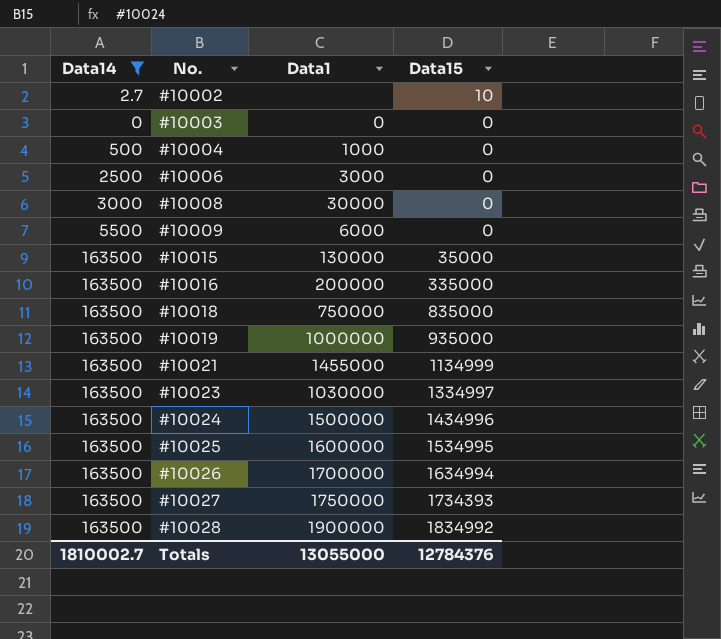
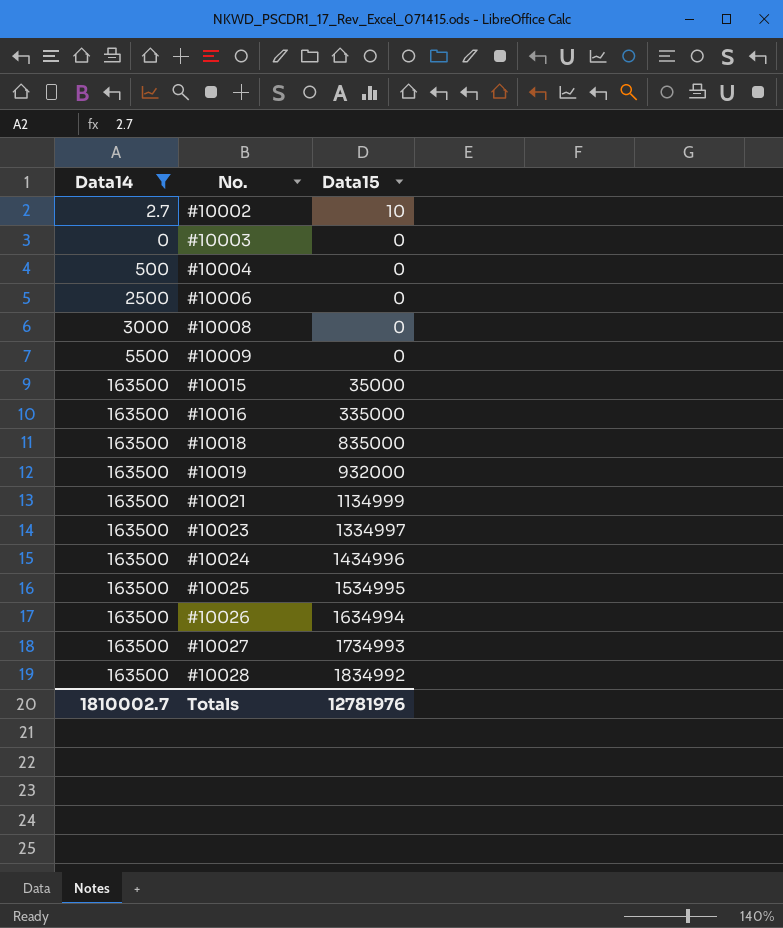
column Data1 | position: 3 -> none
#10019 | Data15: 935000 -> 932000
#10027 | Data15: 1734393 -> 1734993
Totals | Data15: 12784376 -> 12781976

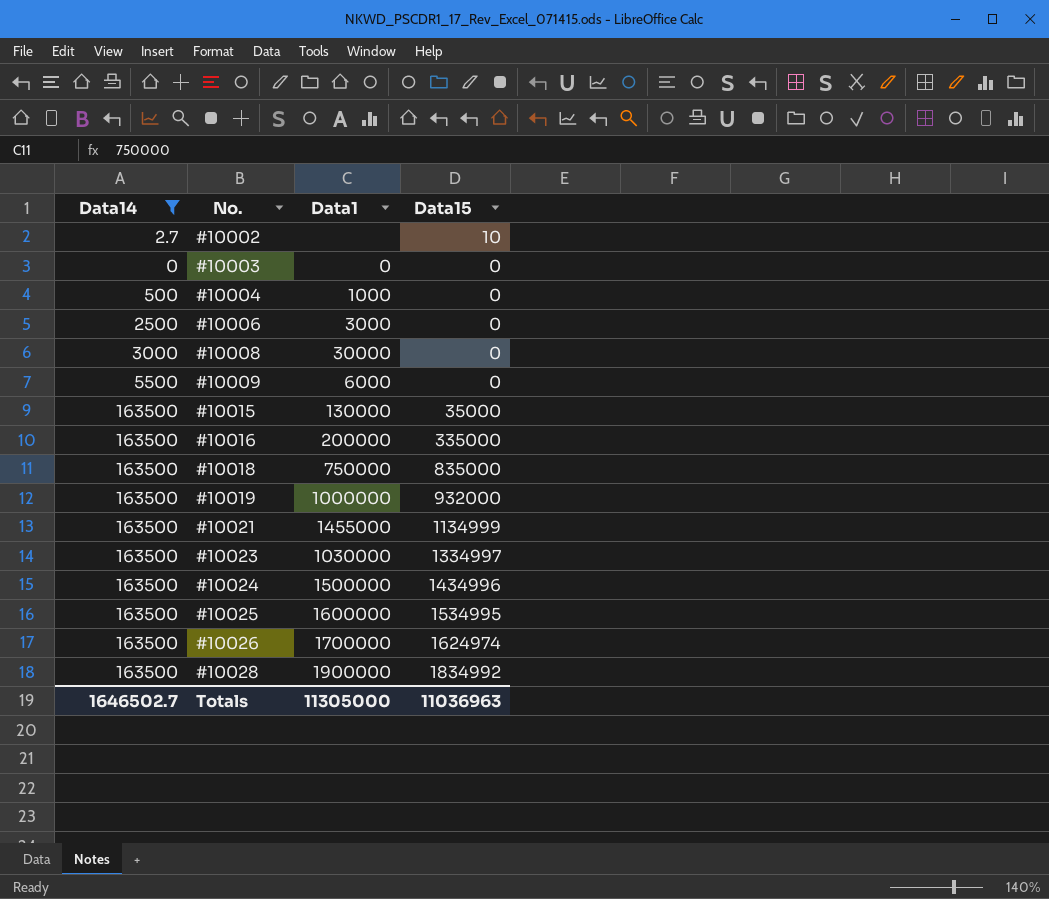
column Data1 | position: none -> 3
row #10027: 163500 | 1734993 -> none
#10026 | Data15: 1634994 -> 1624974
Totals | Data14: 1810002.7 -> 1646502.7
Totals | Data15: 12781976 -> 11036963

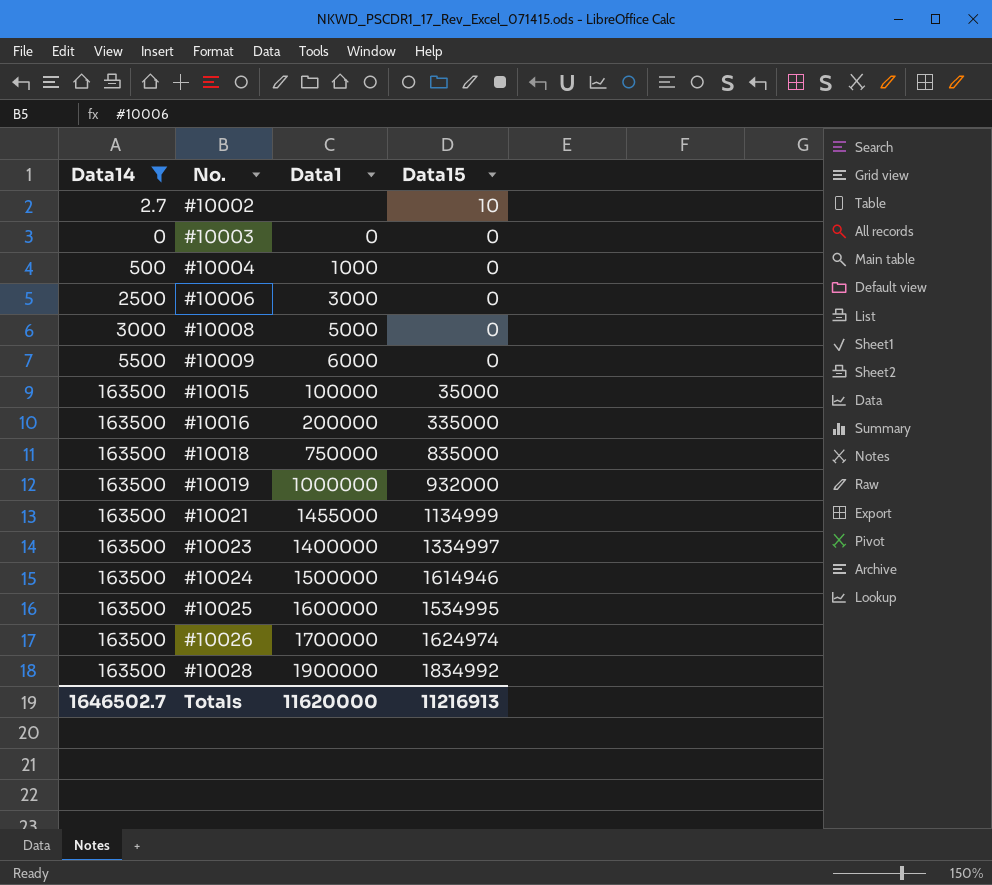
#10008 | Data1: 30000 -> 5000
#10015 | Data1: 130000 -> 100000
#10023 | Data1: 1030000 -> 1400000
#10024 | Data15: 1434996 -> 1614946
Totals | Data1: 11305000 -> 11620000
Totals | Data15: 11036963 -> 11216913

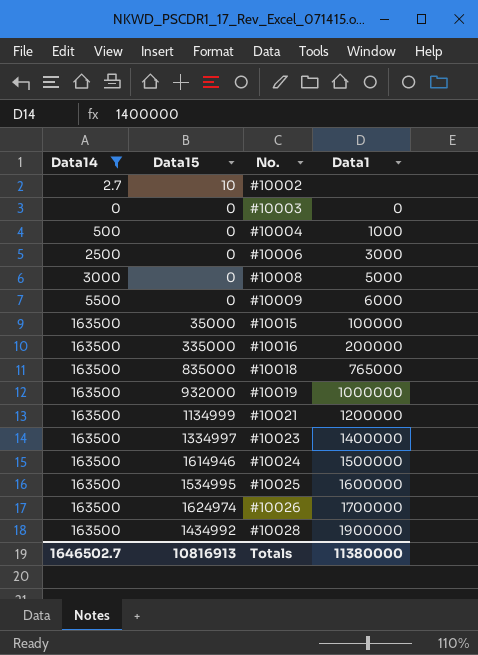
column Data15 | position: 4 -> 2
#10018 | Data1: 750000 -> 765000
#10021 | Data1: 1455000 -> 1200000
#10028 | Data15: 1834992 -> 1434992
Totals | Data15: 11216913 -> 10816913
Totals | Data1: 11620000 -> 11380000

